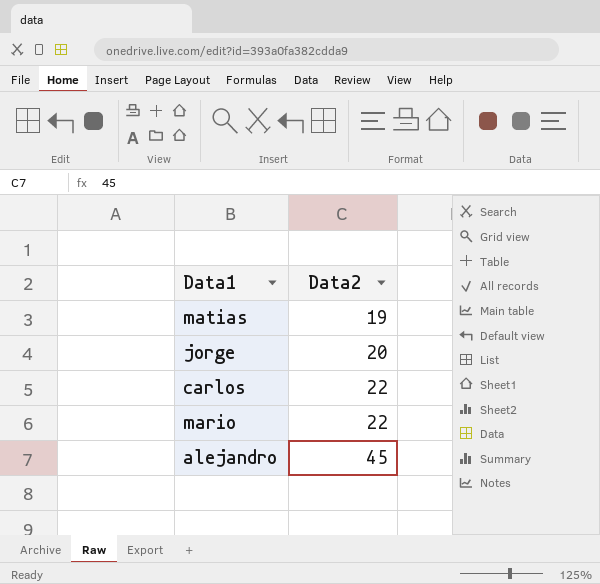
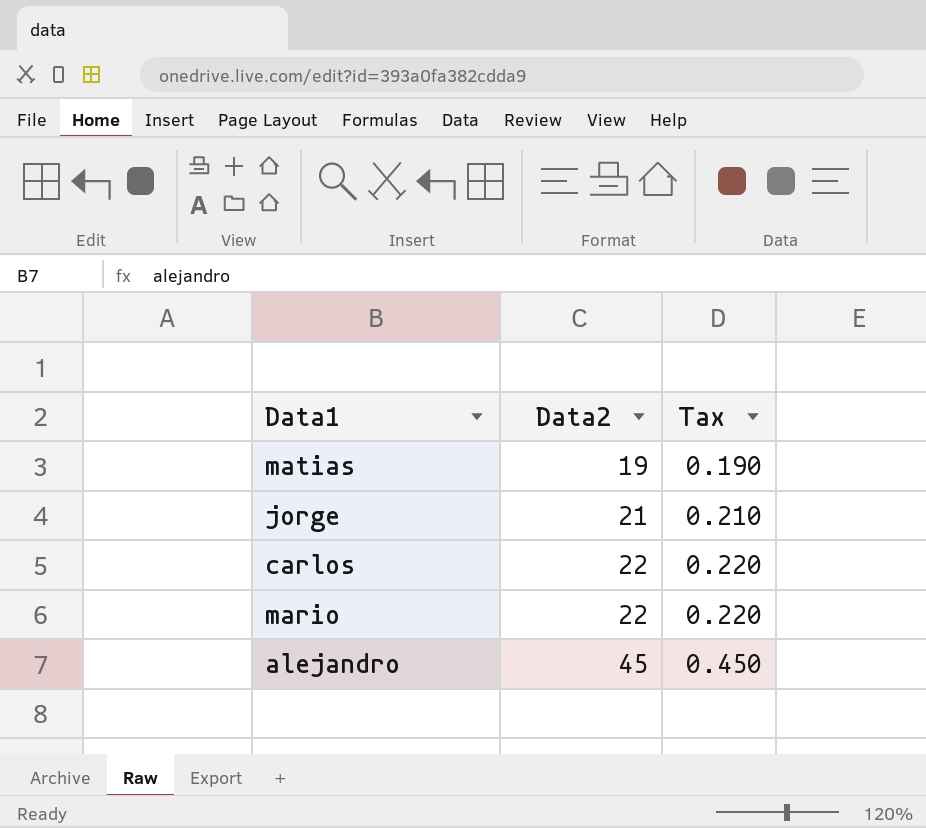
column Tax | formula: none -> [Data2] * 0.01
jorge | Data2: 20 -> 21

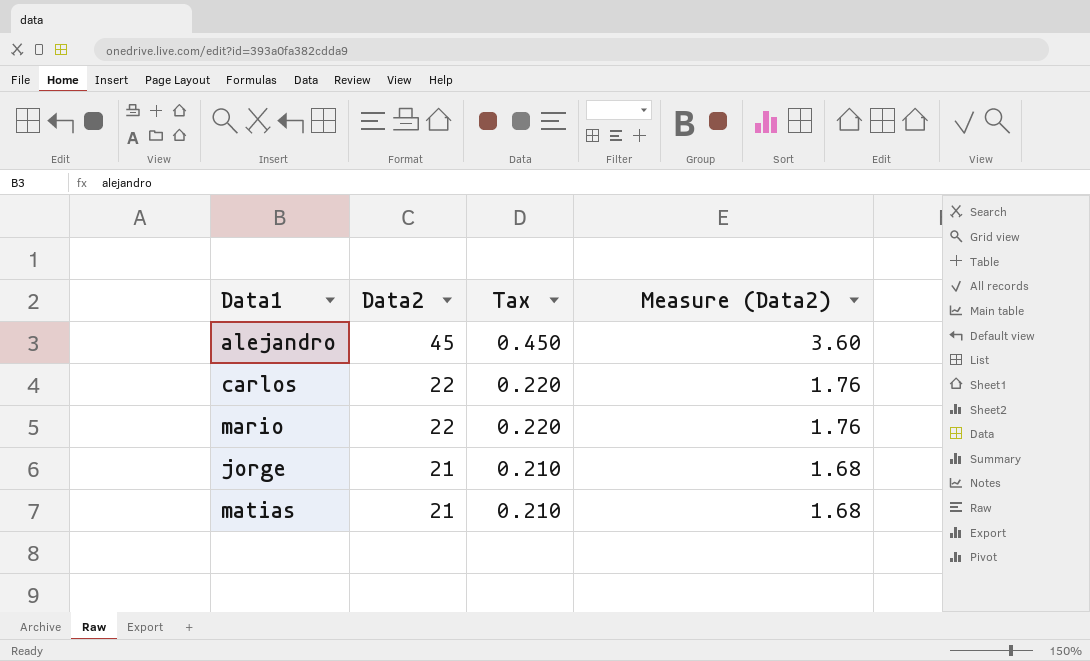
row order: Data2 ascending -> Data2 descending
column Measure (Data2) | formula: none -> [Data2] * 0.08
matias | Data2: 19 -> 21
matias | Tax: 0.190 -> 0.210

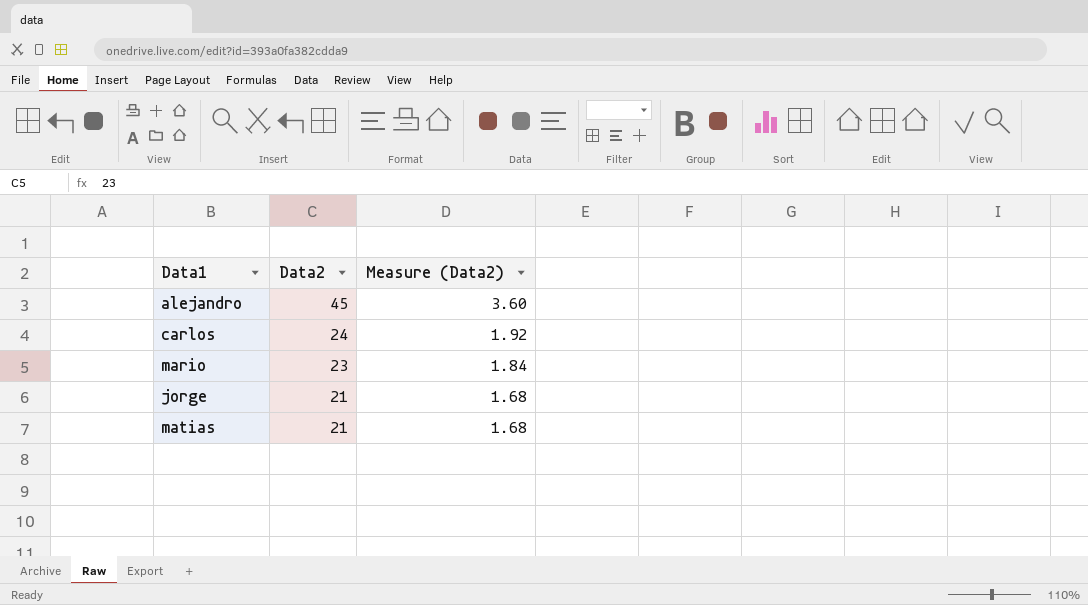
column Tax | formula: [Data2] * 0.01 -> none
carlos | Data2: 22 -> 24
carlos | Measure (Data2): 1.76 -> 1.92
mario | Data2: 22 -> 23
mario | Measure (Data2): 1.76 -> 1.84

